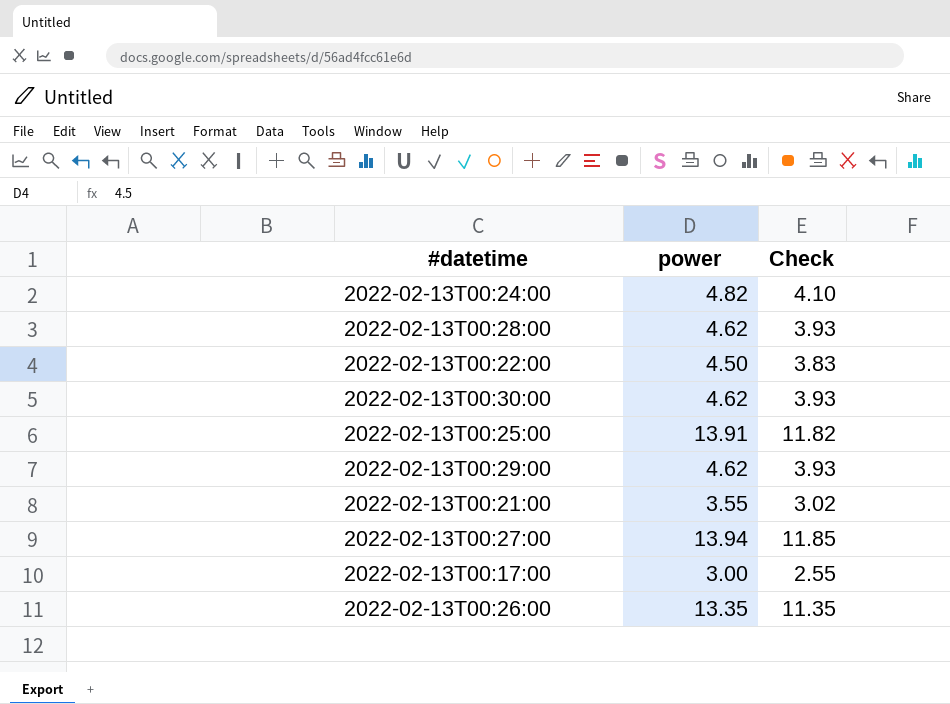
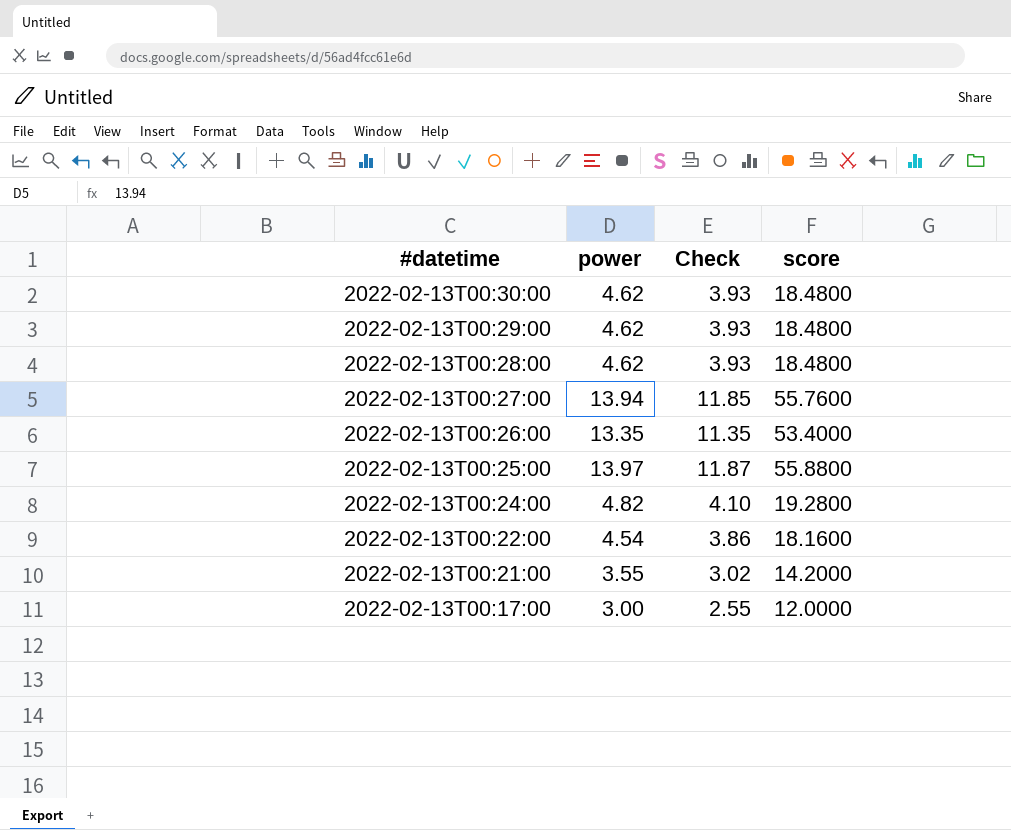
row order: none -> #datetime descending
column score | formula: none -> [power] * 4
2022-02-13T00:25:00 | power: 13.91 -> 13.97
2022-02-13T00:25:00 | Check: 11.82 -> 11.87
2022-02-13T00:22:00 | power: 4.50 -> 4.54
2022-02-13T00:22:00 | Check: 3.83 -> 3.86

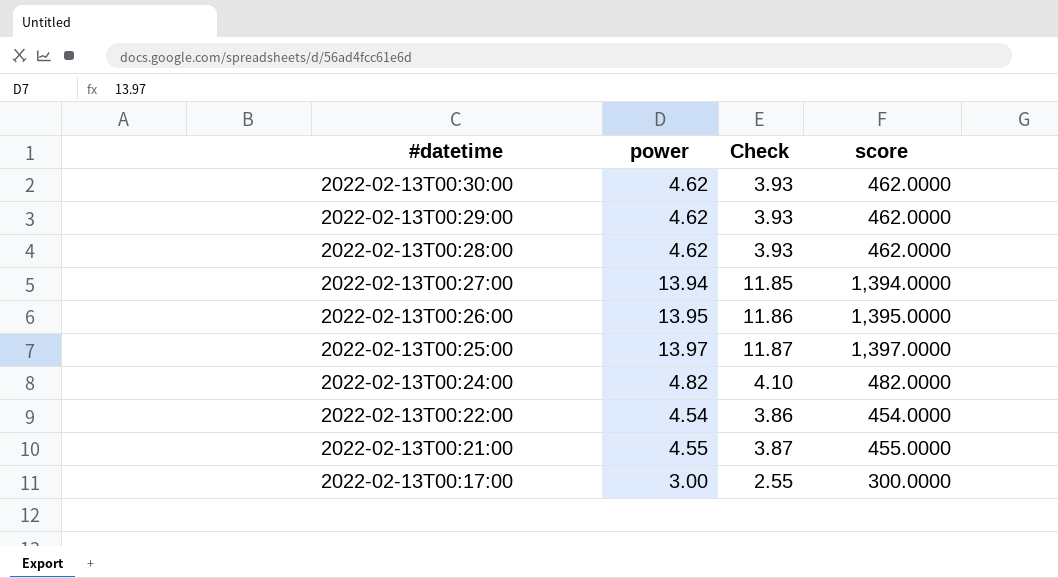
column score | formula: [power] * 4 -> [power] * 100
2022-02-13T00:26:00 | power: 13.35 -> 13.95
2022-02-13T00:26:00 | Check: 11.35 -> 11.86
2022-02-13T00:21:00 | power: 3.55 -> 4.55
2022-02-13T00:21:00 | Check: 3.02 -> 3.87

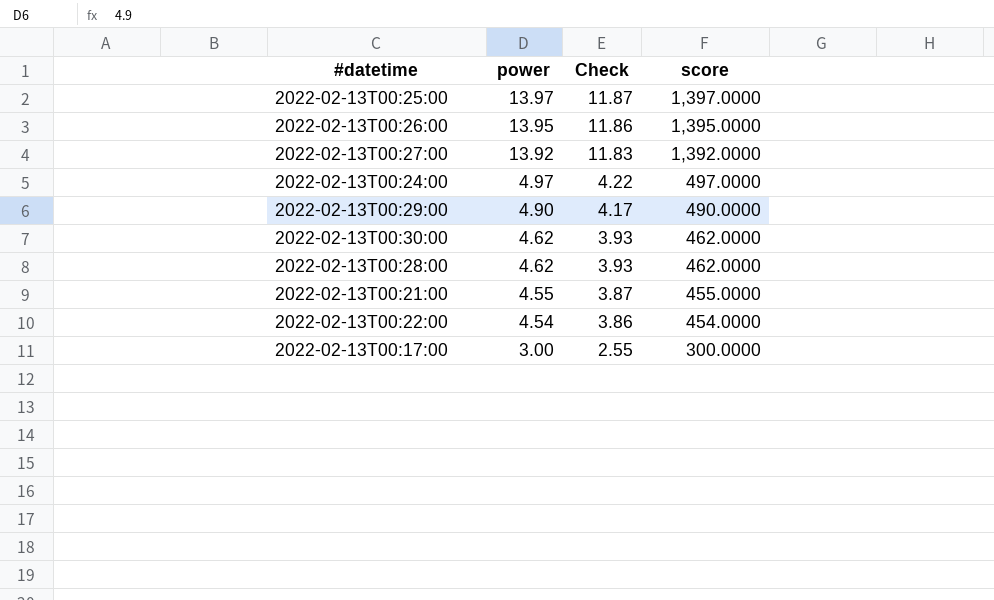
row order: #datetime descending -> power descending
2022-02-13T00:27:00 | power: 13.94 -> 13.92
2022-02-13T00:27:00 | Check: 11.85 -> 11.83
2022-02-13T00:27:00 | score: 1,394.0000 -> 1,392.0000
2022-02-13T00:24:00 | power: 4.82 -> 4.97
2022-02-13T00:24:00 | Check: 4.10 -> 4.22
2022-02-13T00:24:00 | score: 482.0000 -> 497.0000
2022-02-13T00:29:00 | power: 4.62 -> 4.90
2022-02-13T00:29:00 | Check: 3.93 -> 4.17
2022-02-13T00:29:00 | score: 462.0000 -> 490.0000

